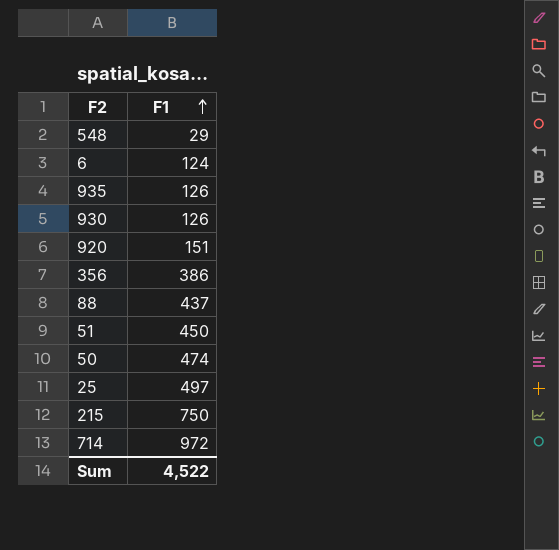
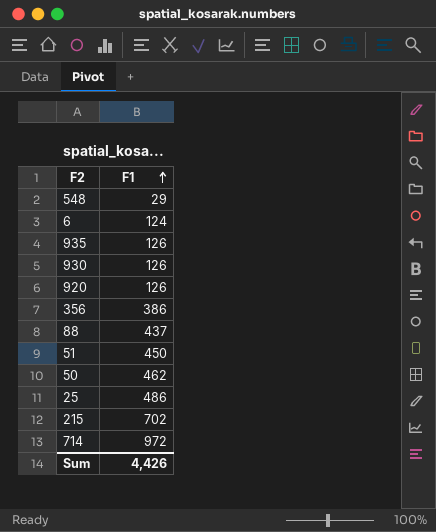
920 | F1: 151 -> 126
50 | F1: 474 -> 462
25 | F1: 497 -> 486
215 | F1: 750 -> 702
Sum | F1: 4,522 -> 4,426

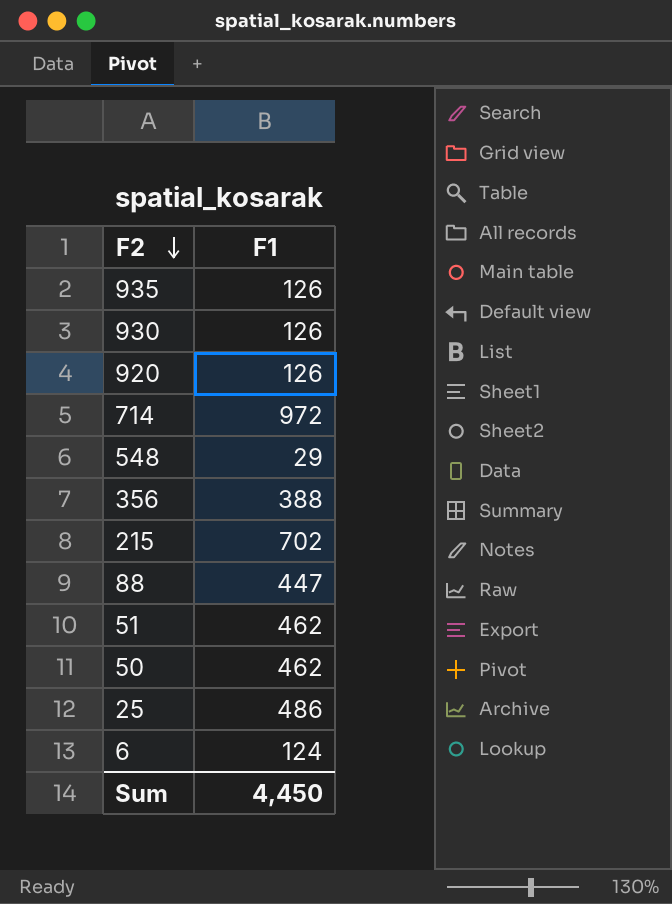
row order: F1 ascending -> F2 descending
356 | F1: 386 -> 388
88 | F1: 437 -> 447
51 | F1: 450 -> 462
Sum | F1: 4,426 -> 4,450

